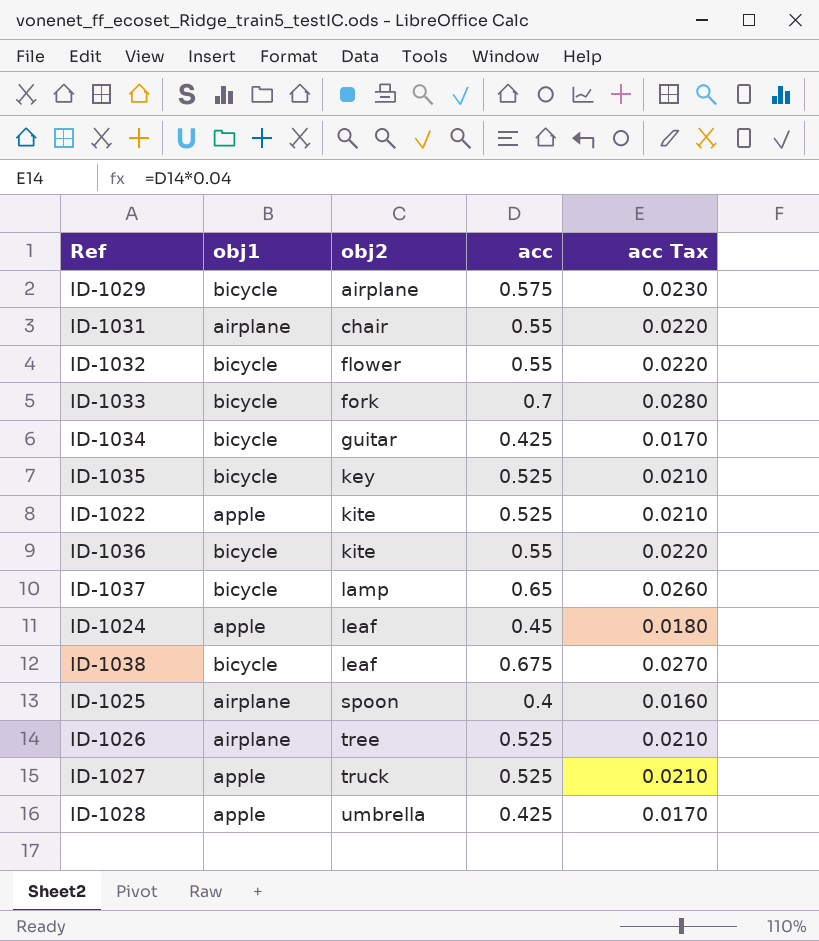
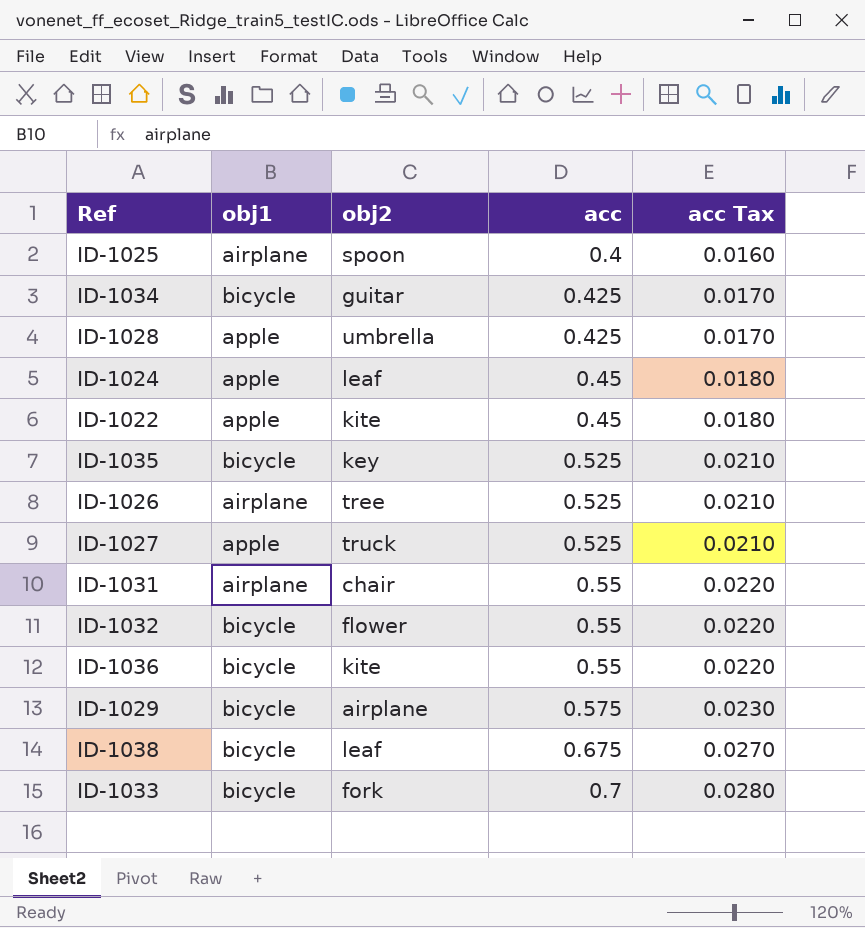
row order: obj2 ascending -> acc ascending
row ID-1037: bicycle | lamp | 0.65 | 0.0260 -> none
ID-1022 | acc: 0.525 -> 0.45
ID-1022 | acc Tax: 0.0210 -> 0.0180

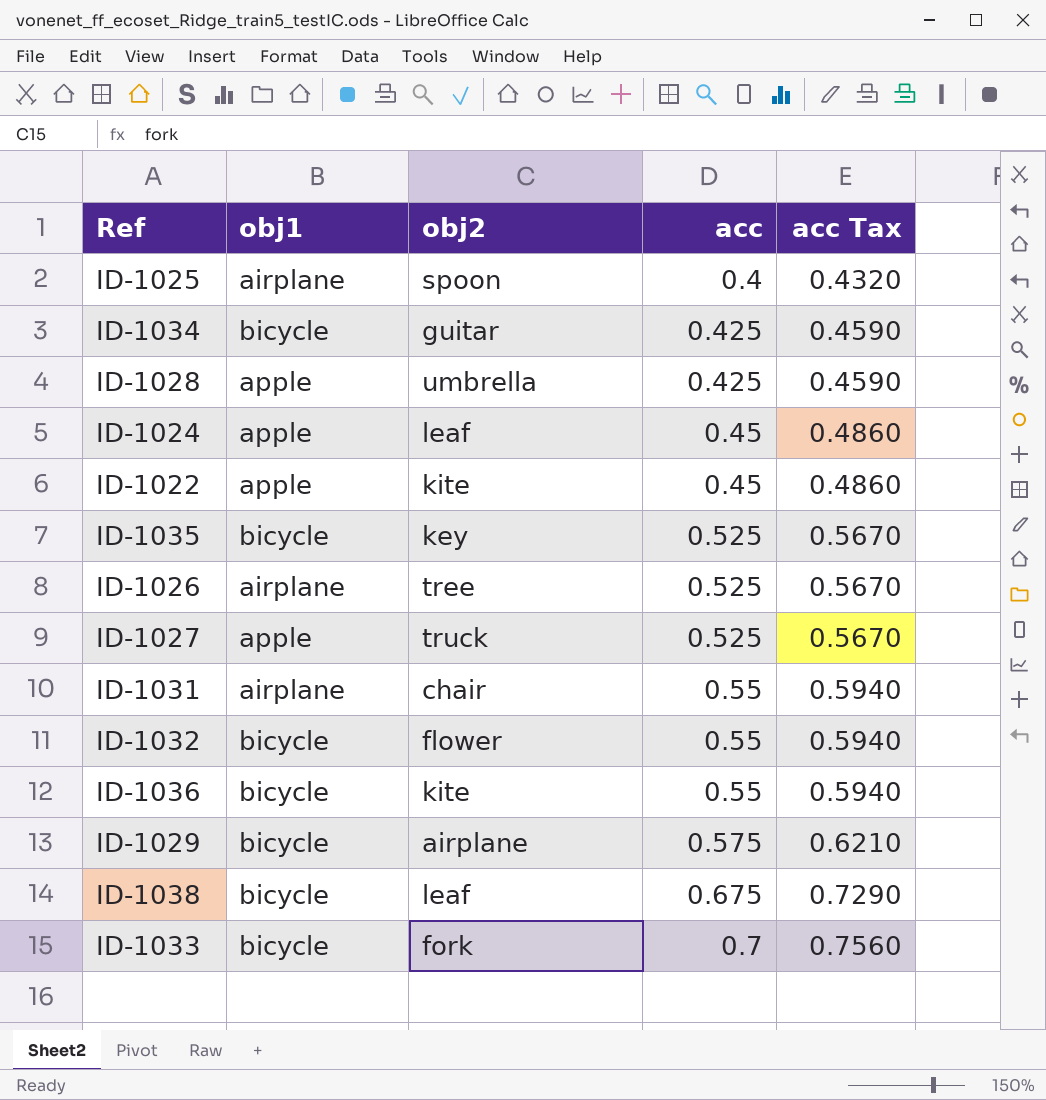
column acc Tax | formula: [acc] * 0.04 -> [acc] * 1.08

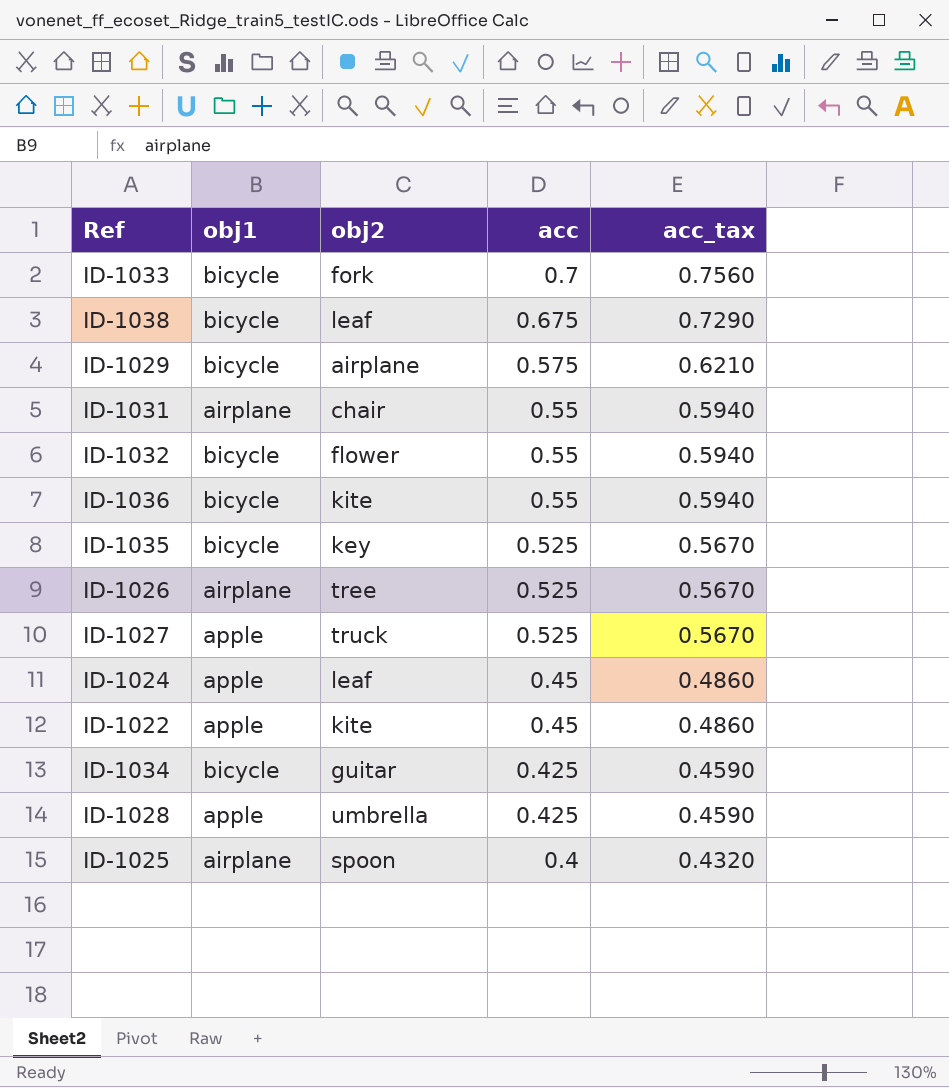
row order: acc ascending -> acc descending
column name: acc Tax -> acc_tax

